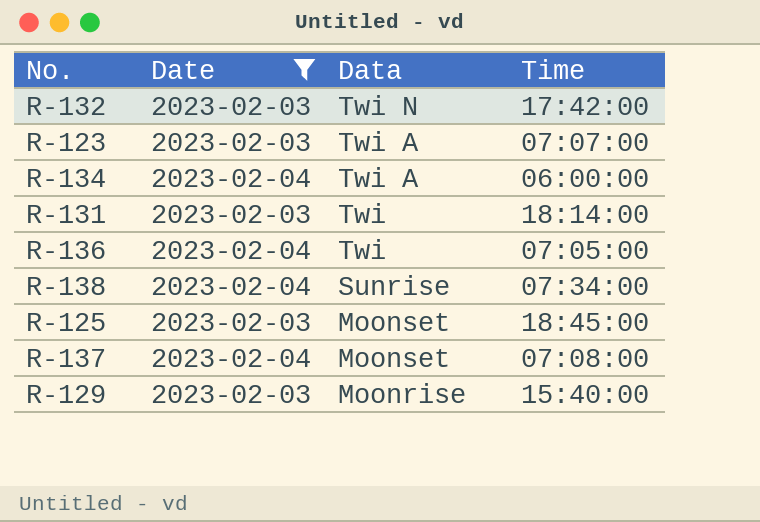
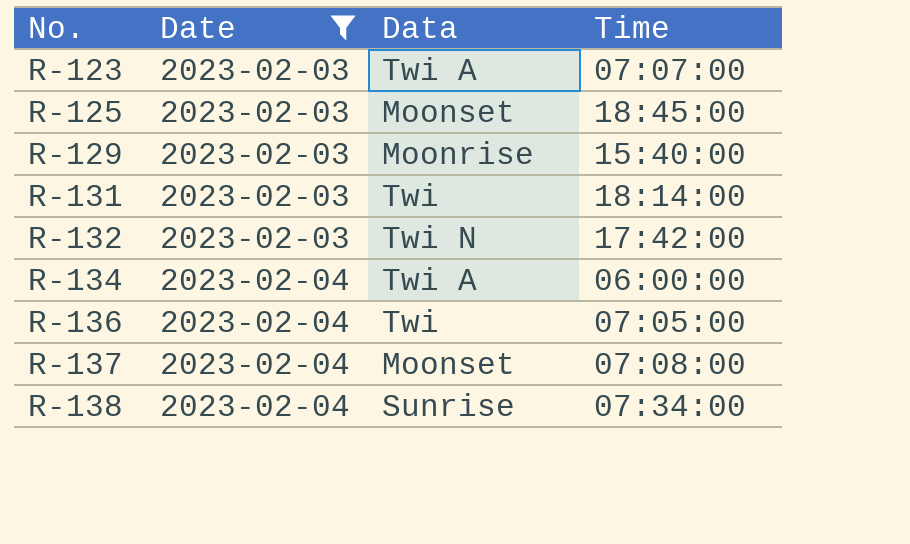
row order: Data descending -> No. ascending

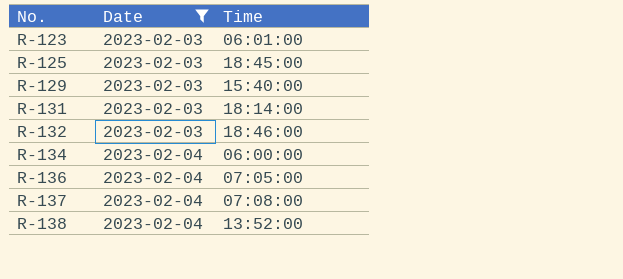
column Data | position: 3 -> none
R-123 | Time: 07:07:00 -> 06:01:00
R-132 | Time: 17:42:00 -> 18:46:00
R-138 | Time: 07:34:00 -> 13:52:00

